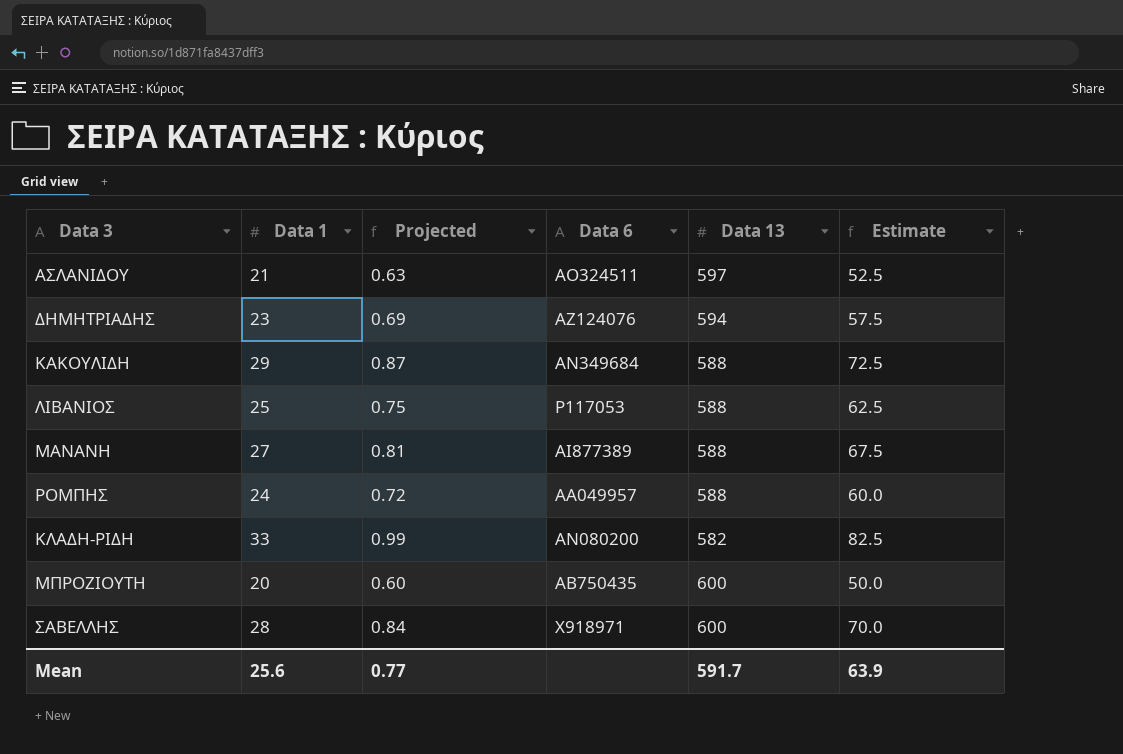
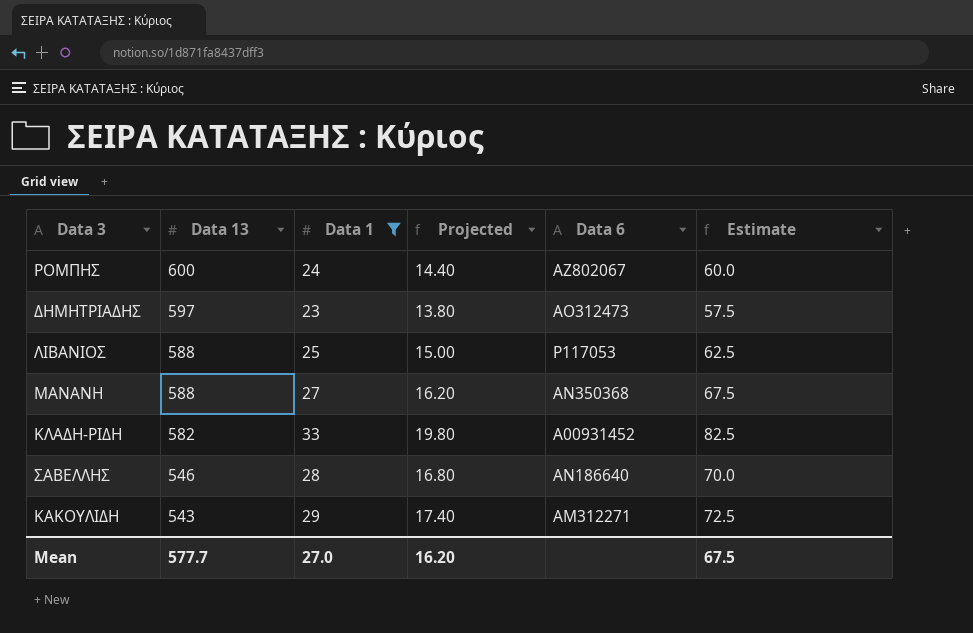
filter: none -> Data 1 >= 23
row order: none -> Data 13 descending
column Data 13 | position: 5 -> 2
column Projected | formula: [Data 1] * 0.03 -> [Data 1] * 0.6
ΡΟΜΠΗΣ | Data 13: 588 -> 600
ΡΟΜΠΗΣ | Data 6: ΑΑ049957 -> ΑΖ802067
ΔΗΜΗΤΡΙΑΔΗΣ | Data 13: 594 -> 597
ΔΗΜΗΤΡΙΑΔΗΣ | Data 6: ΑΖ124076 -> ΑΟ312473
ΜΑΝΑΝΗ | Data 6: ΑΙ877389 -> ΑΝ350368
ΚΛΑΔΗ-ΡΙΔΗ | Data 6: ΑΝ080200 -> Α00931452
ΣΑΒΕΛΛΗΣ | Data 13: 600 -> 546
ΣΑΒΕΛΛΗΣ | Data 6: Χ918971 -> ΑΝ186640
ΚΑΚΟΥΛΙΔΗ | Data 13: 588 -> 543
ΚΑΚΟΥΛΙΔΗ | Data 6: ΑΝ349684 -> ΑΜ312271
Mean | Data 13: 591.7 -> 577.7
Mean | Data 1: 25.6 -> 27.0
Mean | Projected: 0.77 -> 16.20
Mean | Estimate: 63.9 -> 67.5

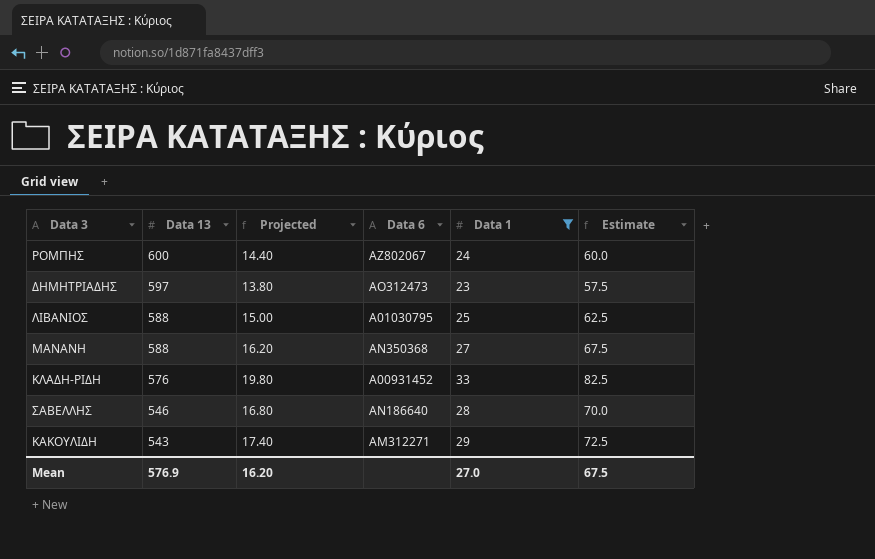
column Data 1 | position: 3 -> 5
ΛΙΒΑΝΙΟΣ | Data 6: Ρ117053 -> Α01030795
ΚΛΑΔΗ-ΡΙΔΗ | Data 13: 582 -> 576
Mean | Data 13: 577.7 -> 576.9

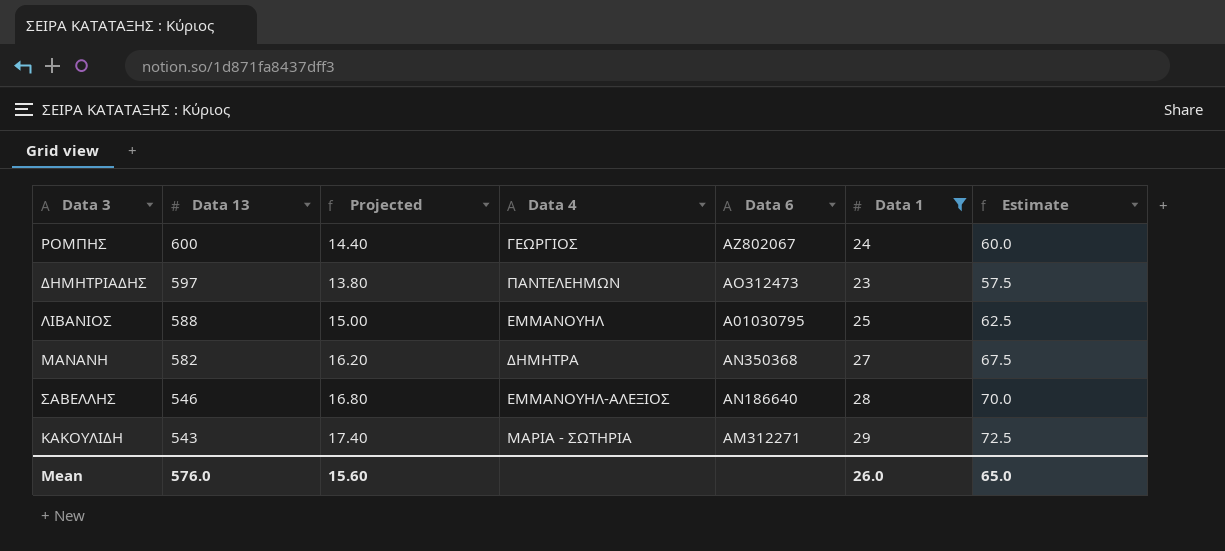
column Data 4 | position: none -> 4
row ΚΛΑΔΗ-ΡΙΔΗ: 576 | 19.80 | Α00931452 | 33 | 82.5 -> none
ΜΑΝΑΝΗ | Data 13: 588 -> 582
Mean | Data 13: 576.9 -> 576.0
Mean | Projected: 16.20 -> 15.60
Mean | Data 1: 27.0 -> 26.0
Mean | Estimate: 67.5 -> 65.0

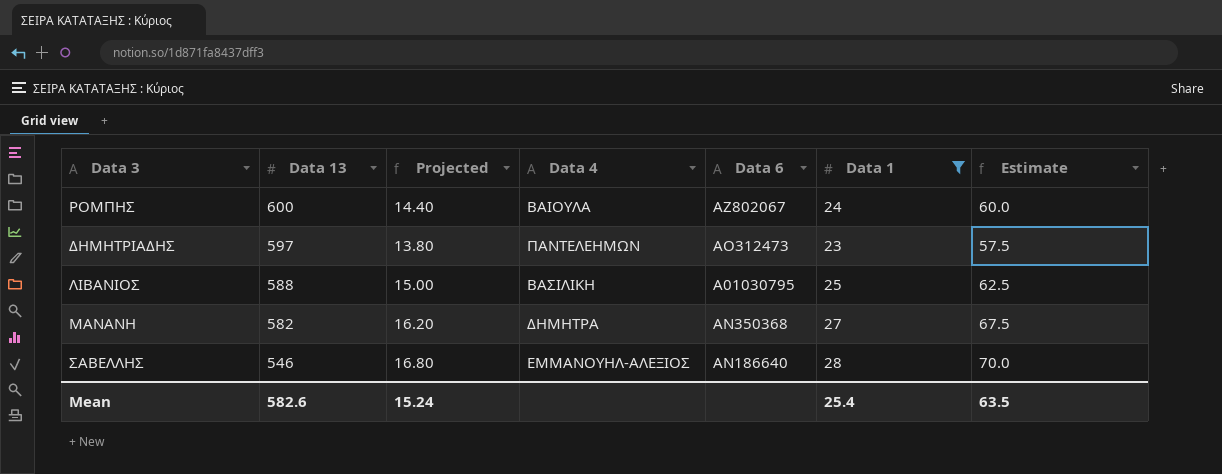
row ΚΑΚΟΥΛΙΔΗ: 543 | 17.40 | ΜΑΡΙΑ - ΣΩΤΗΡΙΑ | ΑΜ312271 | 29 | 72.5 -> none
ΡΟΜΠΗΣ | Data 4: ΓΕΩΡΓΙΟΣ -> ΒΑΙΟΥΛΑ
ΛΙΒΑΝΙΟΣ | Data 4: ΕΜΜΑΝΟΥΗΛ -> ΒΑΣΙΛΙΚΗ
Mean | Data 13: 576.0 -> 582.6
Mean | Projected: 15.60 -> 15.24
Mean | Data 1: 26.0 -> 25.4
Mean | Estimate: 65.0 -> 63.5

